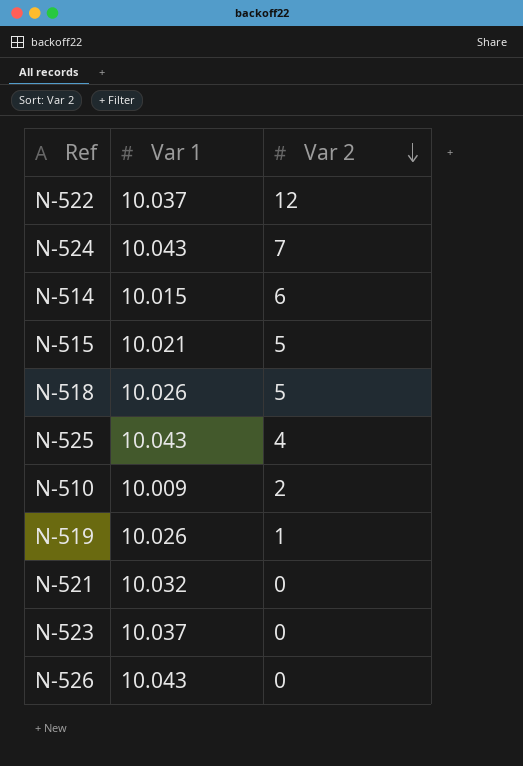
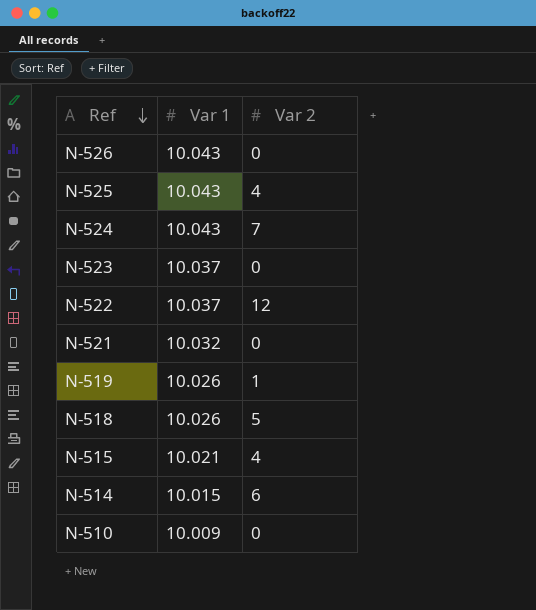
row order: Var 2 descending -> Ref descending
N-515 | Var 2: 5 -> 4
N-510 | Var 2: 2 -> 0

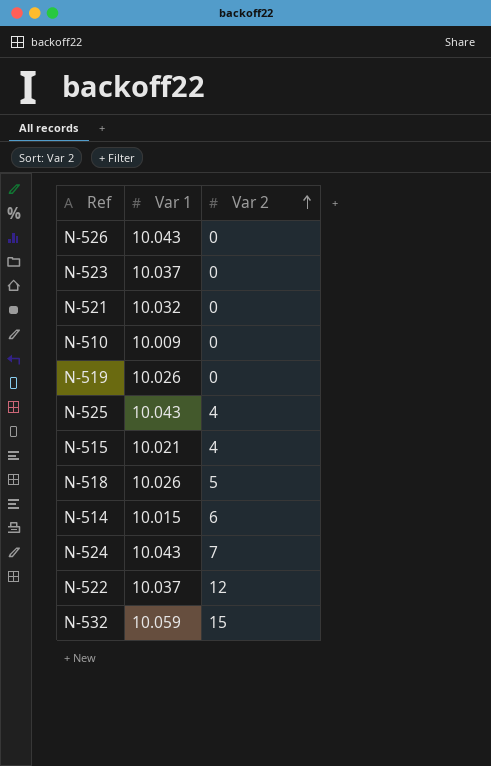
row order: Ref descending -> Var 2 ascending
N-519 | Var 2: 1 -> 0
row N-532: none -> 10.059 | 15

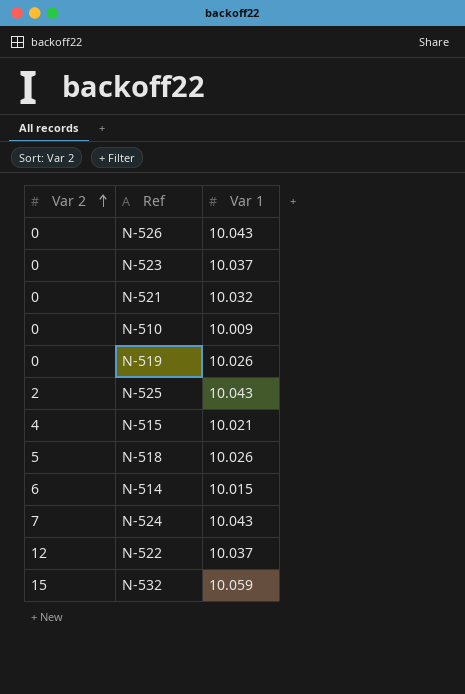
column Var 2 | position: 3 -> 1
N-525 | Var 2: 4 -> 2

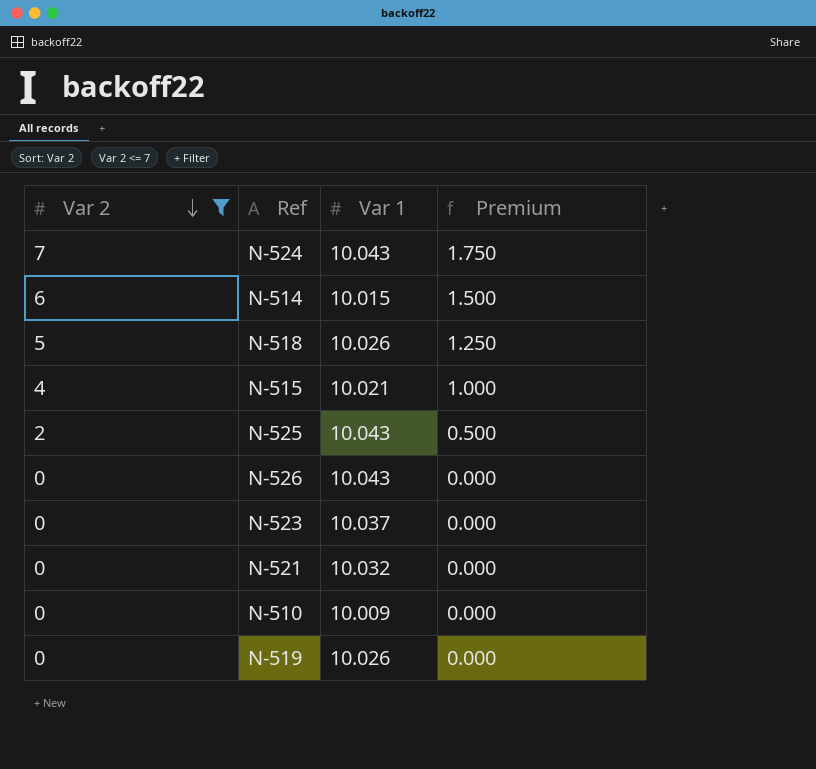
filter: none -> Var 2 <= 7
row order: Var 2 ascending -> Var 2 descending
column Premium | formula: none -> [Var 2] * 0.25

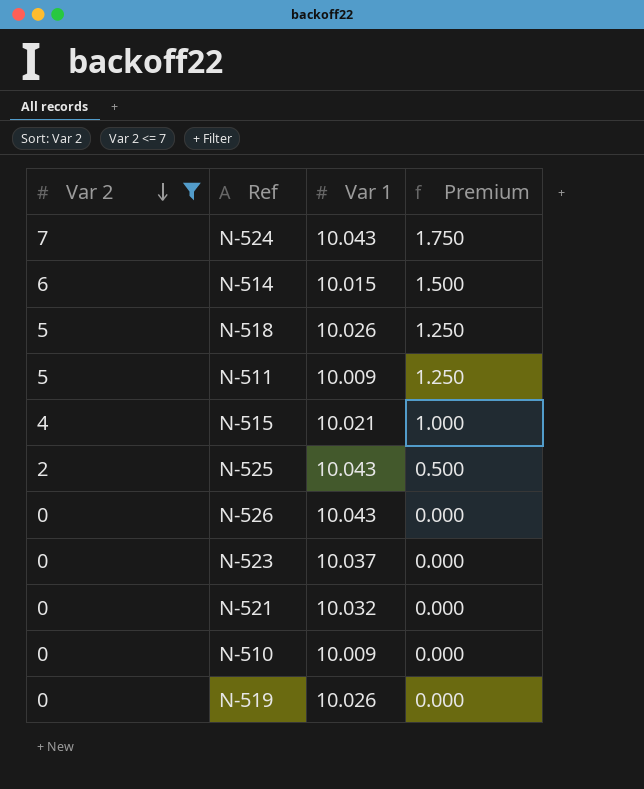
row N-511: none -> 5 | 10.009 | 1.250

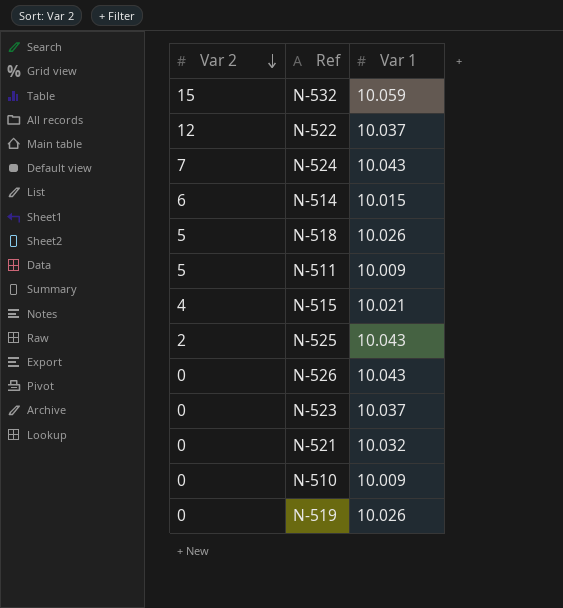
filter: Var 2 <= 7 -> none
column Premium | formula: [Var 2] * 0.25 -> none

